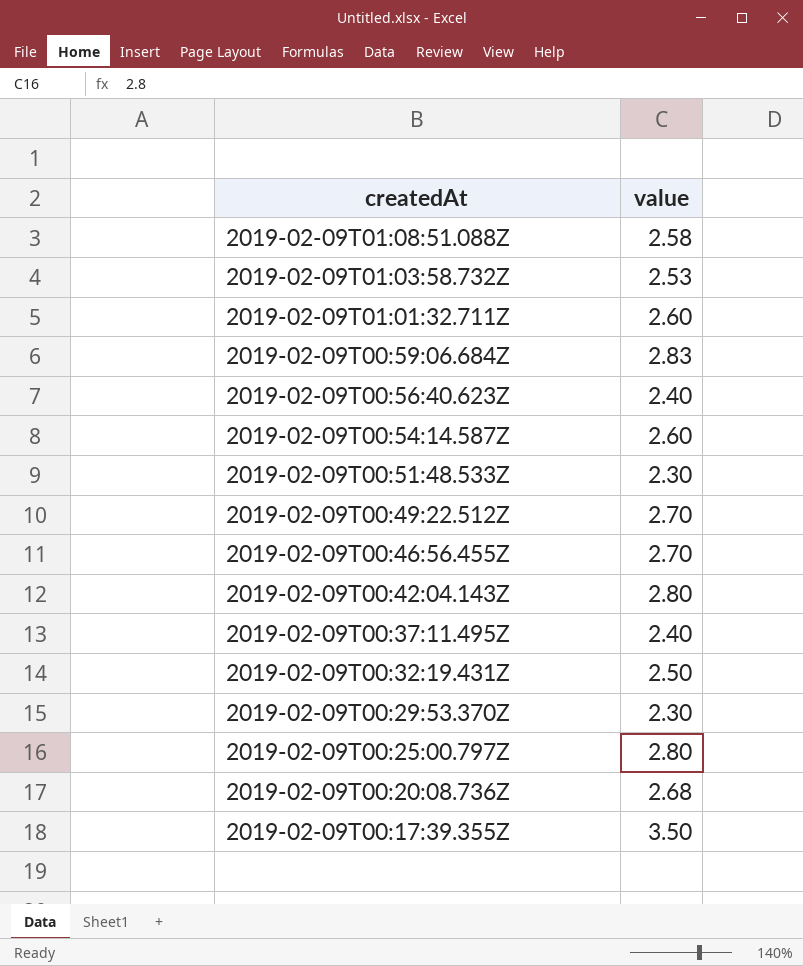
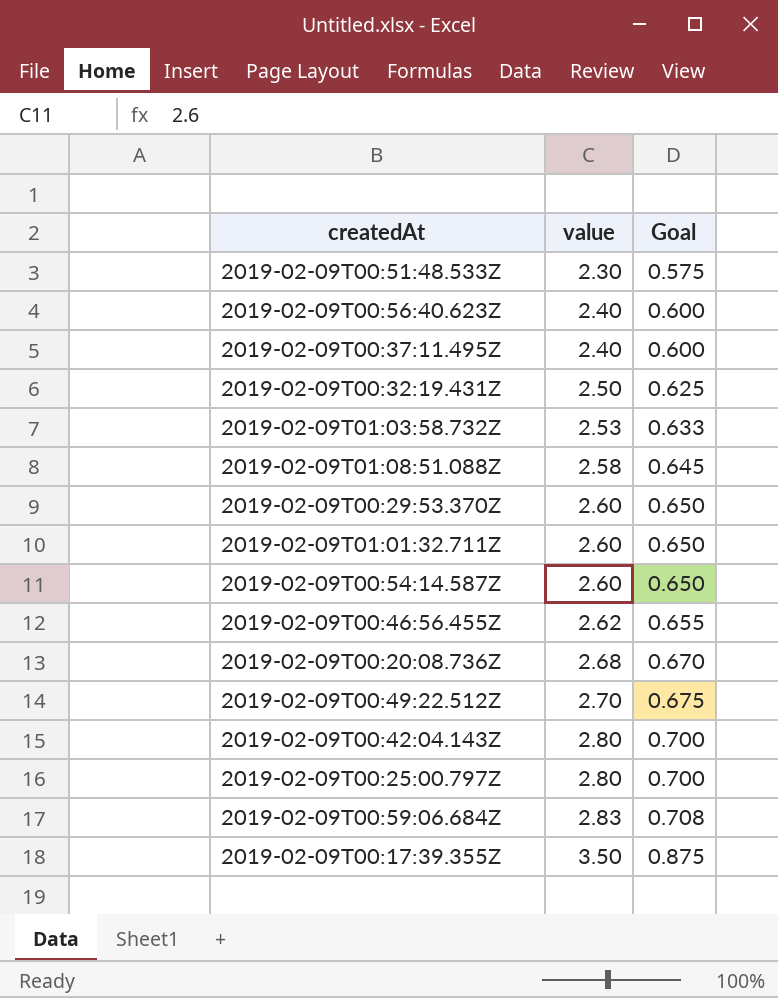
row order: createdAt descending -> value ascending
column Goal | formula: none -> [value] * 0.25
2019-02-09T00:29:53.370Z | value: 2.30 -> 2.60
2019-02-09T00:46:56.455Z | value: 2.70 -> 2.62

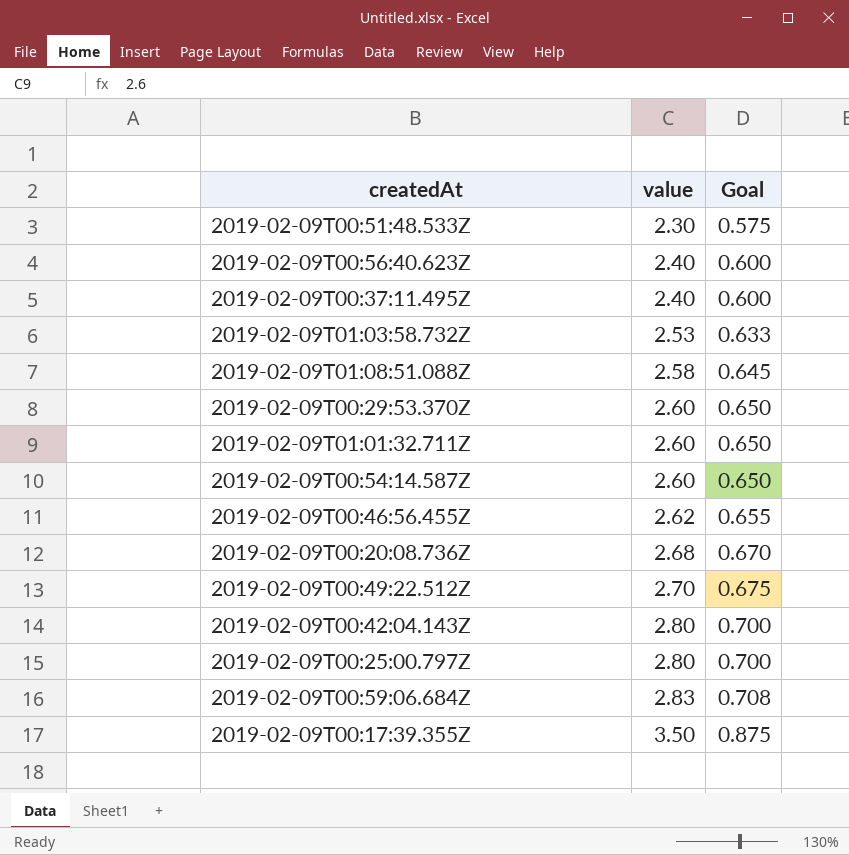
row 2019-02-09T00:32:19.431Z: 2.50 | 0.625 -> none

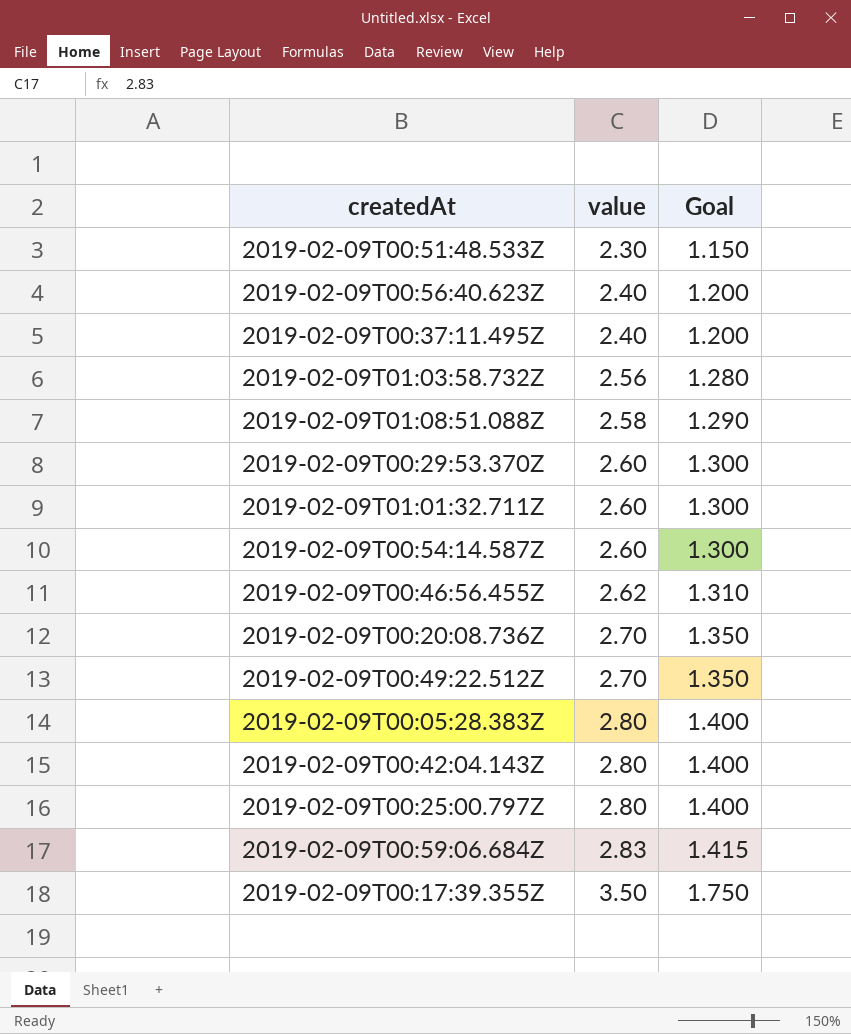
column Goal | formula: [value] * 0.25 -> [value] * 0.5
2019-02-09T01:03:58.732Z | value: 2.53 -> 2.56
2019-02-09T00:20:08.736Z | value: 2.68 -> 2.70
row 2019-02-09T00:05:28.383Z: none -> 2.80 | 1.400

